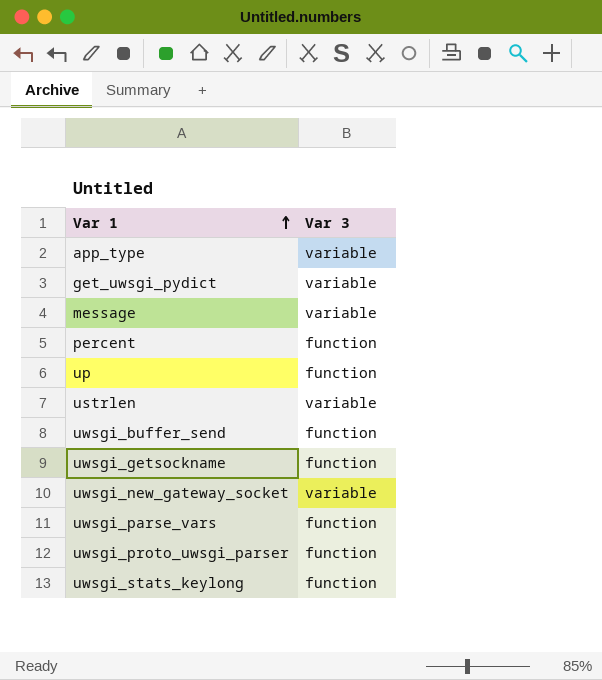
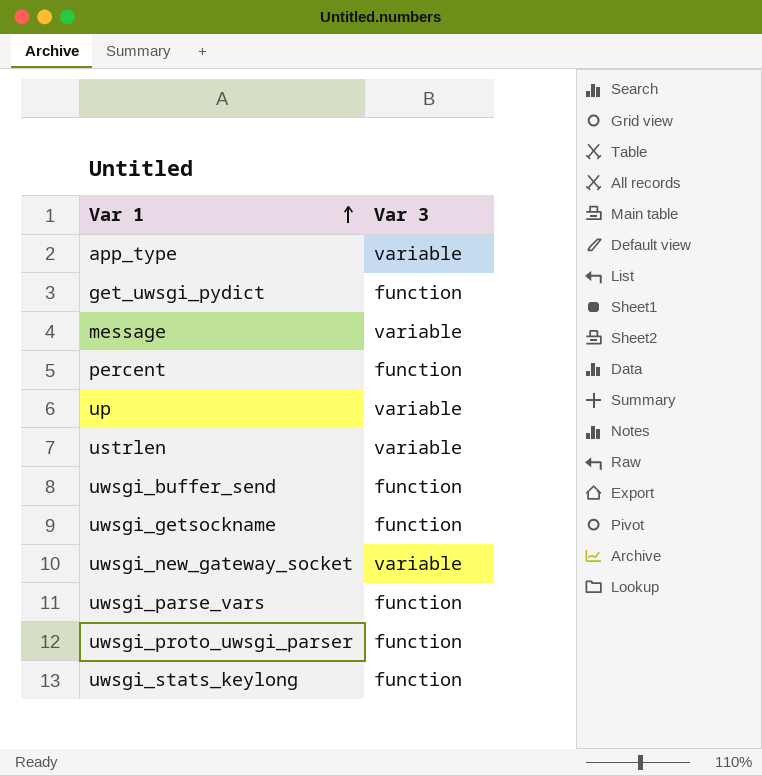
get_uwsgi_pydict | Var 3: variable -> function
up | Var 3: function -> variable

